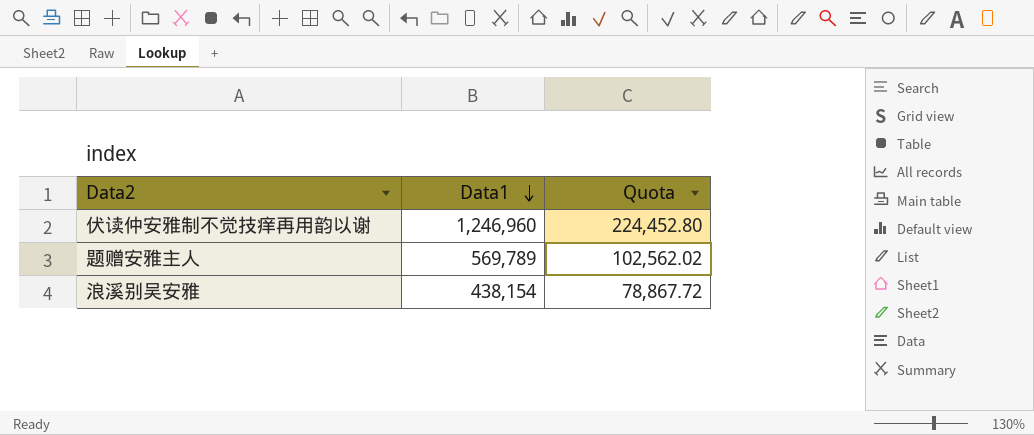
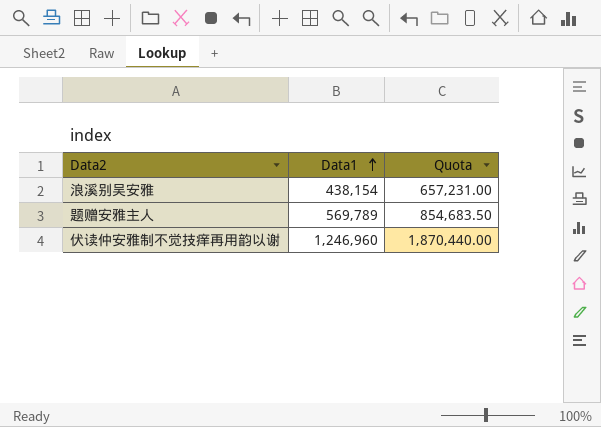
row order: Data1 descending -> Data1 ascending
column Quota | formula: [Data1] * 0.18 -> [Data1] * 1.5

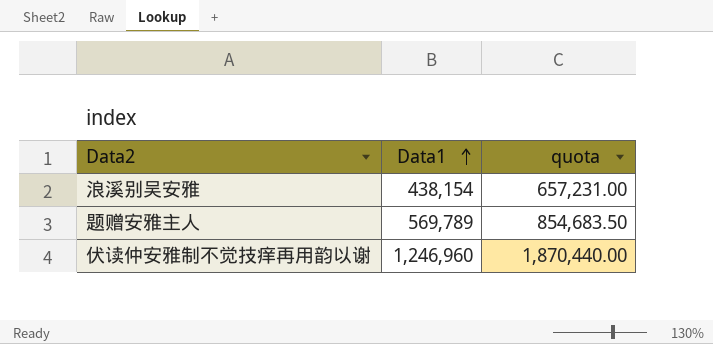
column name: Quota -> quota

